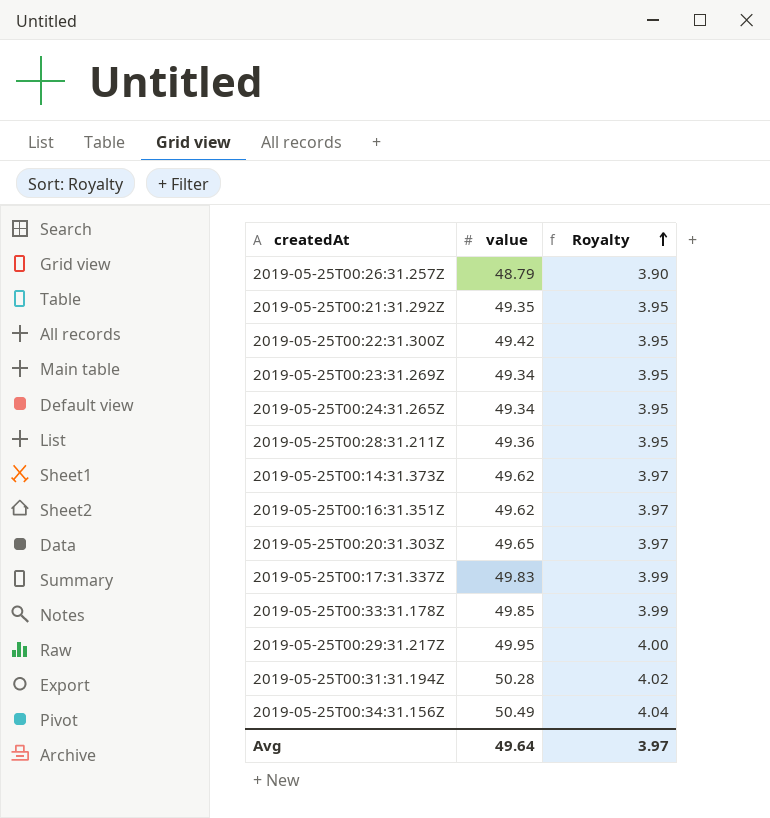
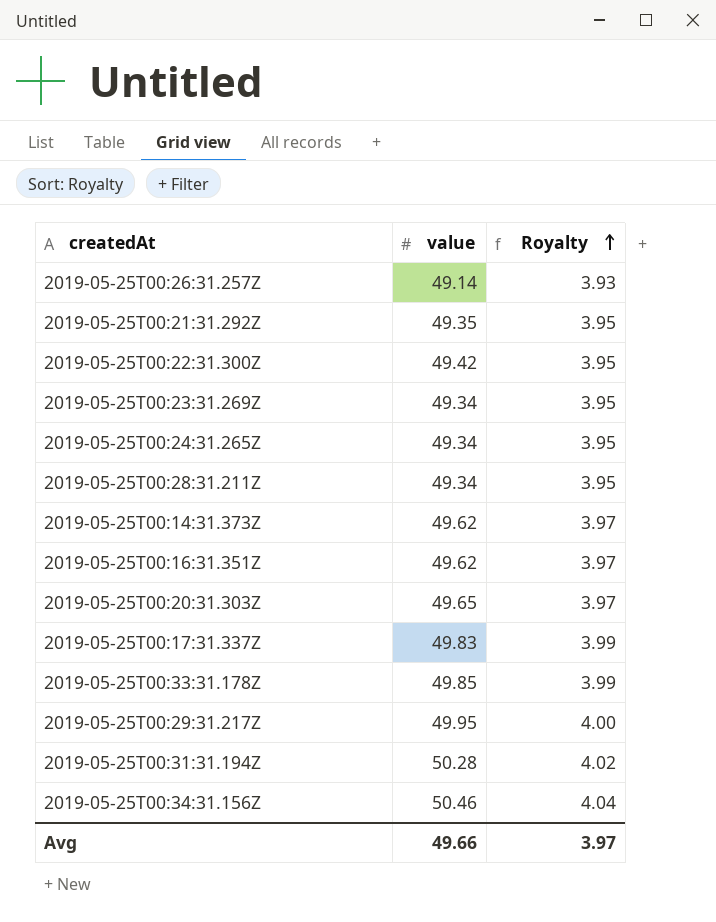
2019-05-25T00:26:31.257Z | value: 48.79 -> 49.14
2019-05-25T00:26:31.257Z | Royalty: 3.90 -> 3.93
2019-05-25T00:28:31.211Z | value: 49.36 -> 49.34
2019-05-25T00:34:31.156Z | value: 50.49 -> 50.46
Avg | value: 49.64 -> 49.66

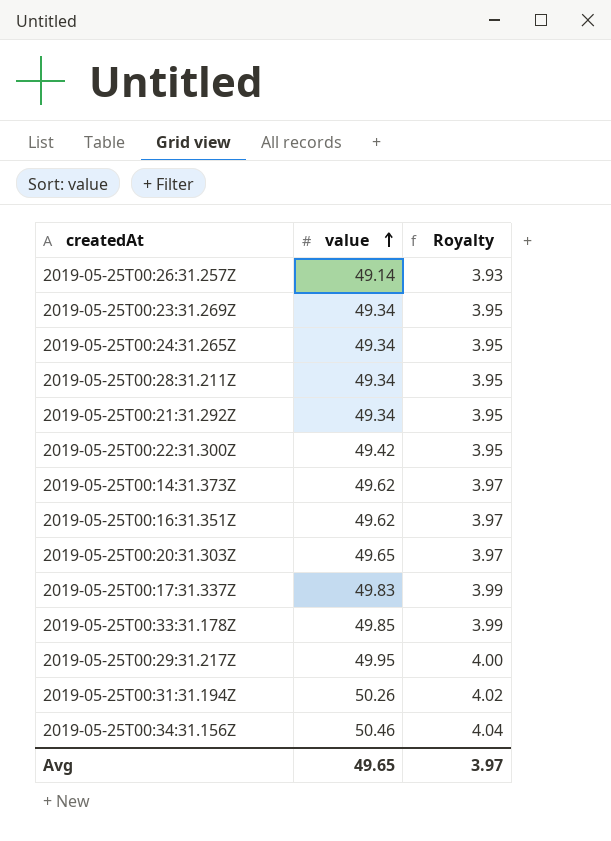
row order: Royalty ascending -> value ascending
2019-05-25T00:21:31.292Z | value: 49.35 -> 49.34
2019-05-25T00:31:31.194Z | value: 50.28 -> 50.26
Avg | value: 49.66 -> 49.65

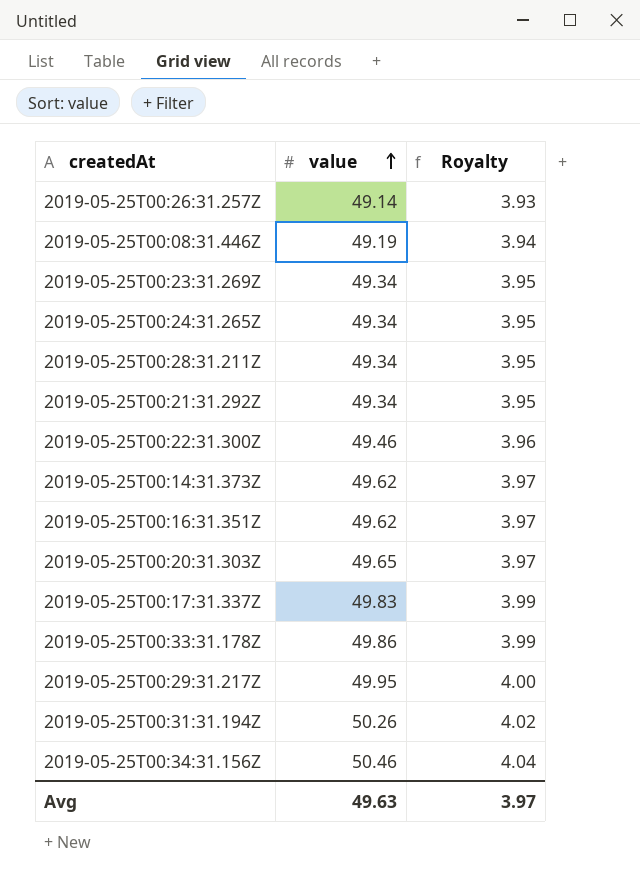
row 2019-05-25T00:08:31.446Z: none -> 49.19 | 3.94
2019-05-25T00:22:31.300Z | value: 49.42 -> 49.46
2019-05-25T00:22:31.300Z | Royalty: 3.95 -> 3.96
2019-05-25T00:33:31.178Z | value: 49.85 -> 49.86
Avg | value: 49.65 -> 49.63

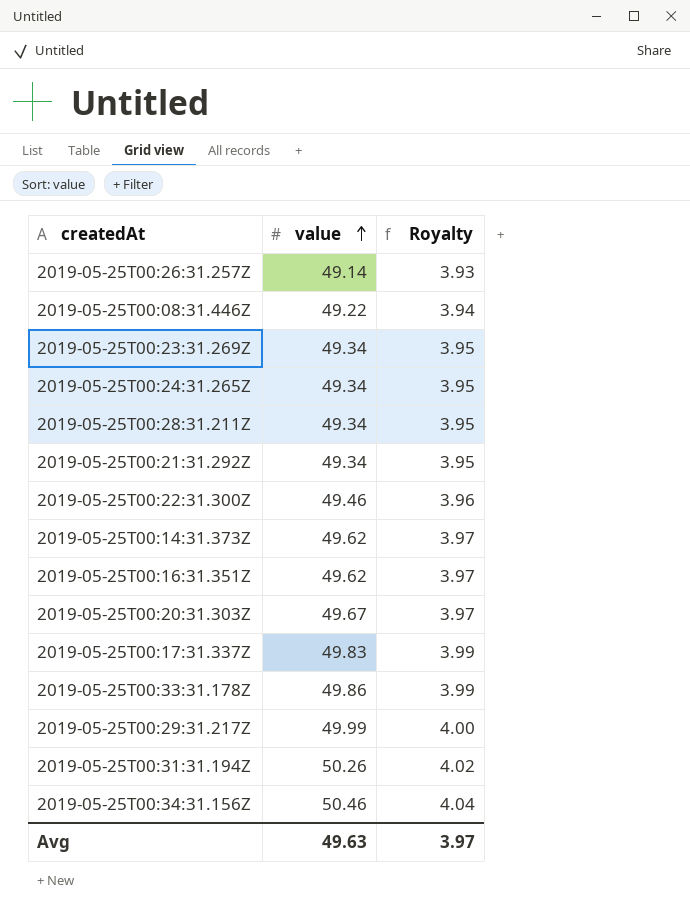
2019-05-25T00:08:31.446Z | value: 49.19 -> 49.22
2019-05-25T00:20:31.303Z | value: 49.65 -> 49.67
2019-05-25T00:29:31.217Z | value: 49.95 -> 49.99

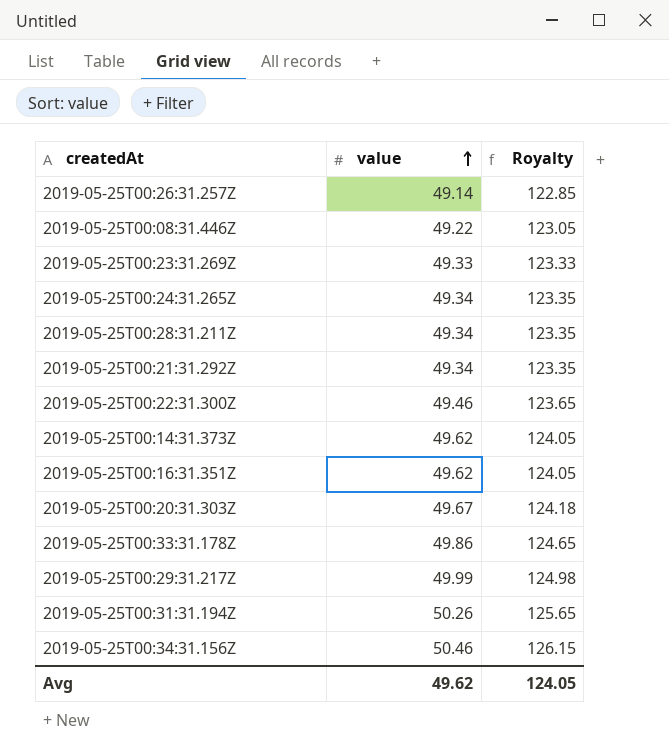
column Royalty | formula: [value] * 0.08 -> [value] * 2.5
row 2019-05-25T00:17:31.337Z: 49.83 | 3.99 -> none
2019-05-25T00:23:31.269Z | value: 49.34 -> 49.33
Avg | value: 49.63 -> 49.62
Avg | Royalty: 3.97 -> 124.05

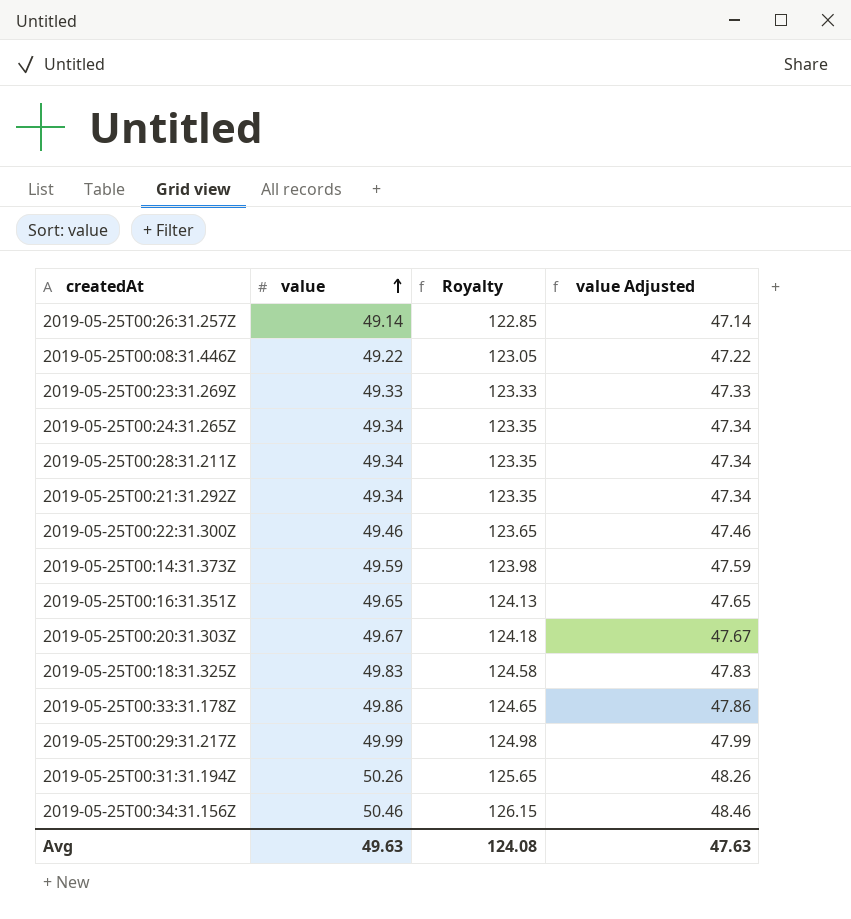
column value Adjusted | formula: none -> [value] - 2
2019-05-25T00:14:31.373Z | value: 49.62 -> 49.59
2019-05-25T00:14:31.373Z | Royalty: 124.05 -> 123.98
2019-05-25T00:16:31.351Z | value: 49.62 -> 49.65
2019-05-25T00:16:31.351Z | Royalty: 124.05 -> 124.13
row 2019-05-25T00:18:31.325Z: none -> 49.83 | 124.58 | 47.83
Avg | value: 49.62 -> 49.63
Avg | Royalty: 124.05 -> 124.08

